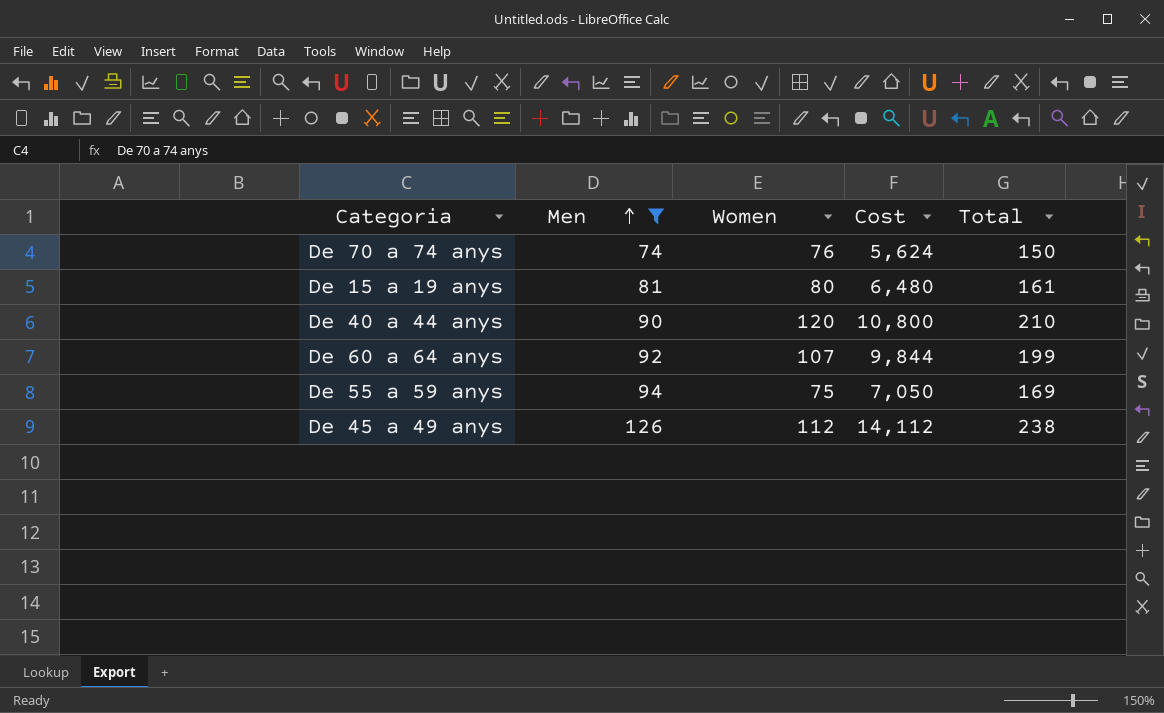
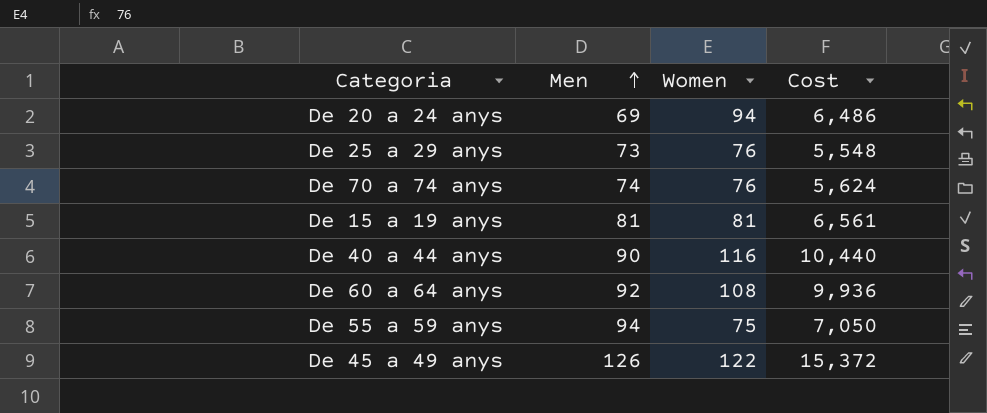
filter: Men >= 74 -> none
column Total | formula: [Men] + [Women] -> none
De 15 a 19 anys | Women: 80 -> 81
De 15 a 19 anys | Cost: 6,480 -> 6,561
De 40 a 44 anys | Women: 120 -> 116
De 40 a 44 anys | Cost: 10,800 -> 10,440
De 60 a 64 anys | Women: 107 -> 108
De 60 a 64 anys | Cost: 9,844 -> 9,936
De 45 a 49 anys | Women: 112 -> 122
De 45 a 49 anys | Cost: 14,112 -> 15,372

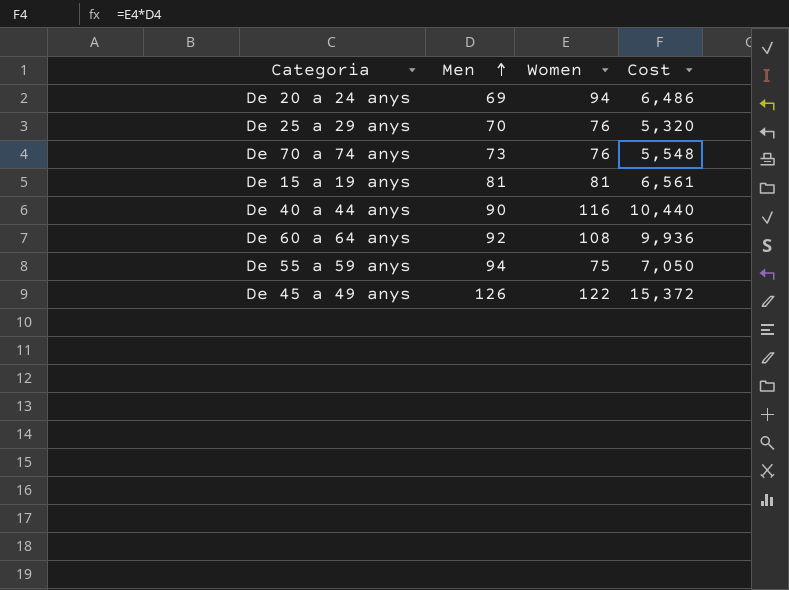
De 25 a 29 anys | Men: 73 -> 70
De 25 a 29 anys | Cost: 5,548 -> 5,320
De 70 a 74 anys | Men: 74 -> 73
De 70 a 74 anys | Cost: 5,624 -> 5,548

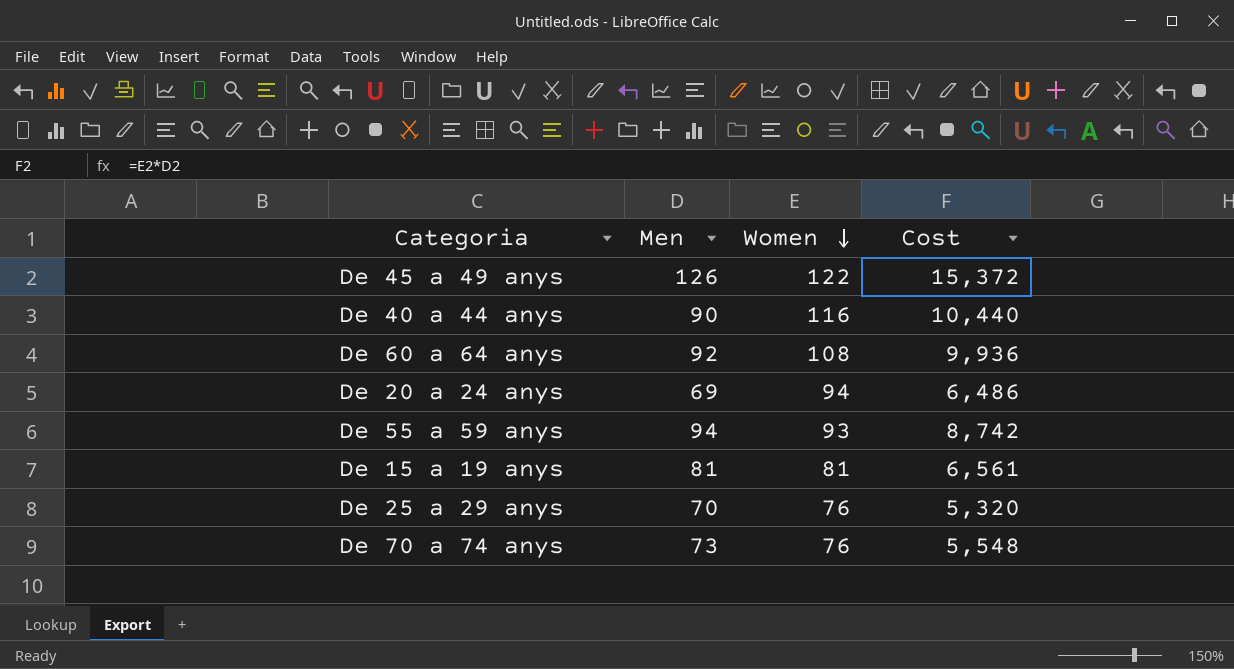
row order: Men ascending -> Women descending
De 55 a 59 anys | Women: 75 -> 93
De 55 a 59 anys | Cost: 7,050 -> 8,742

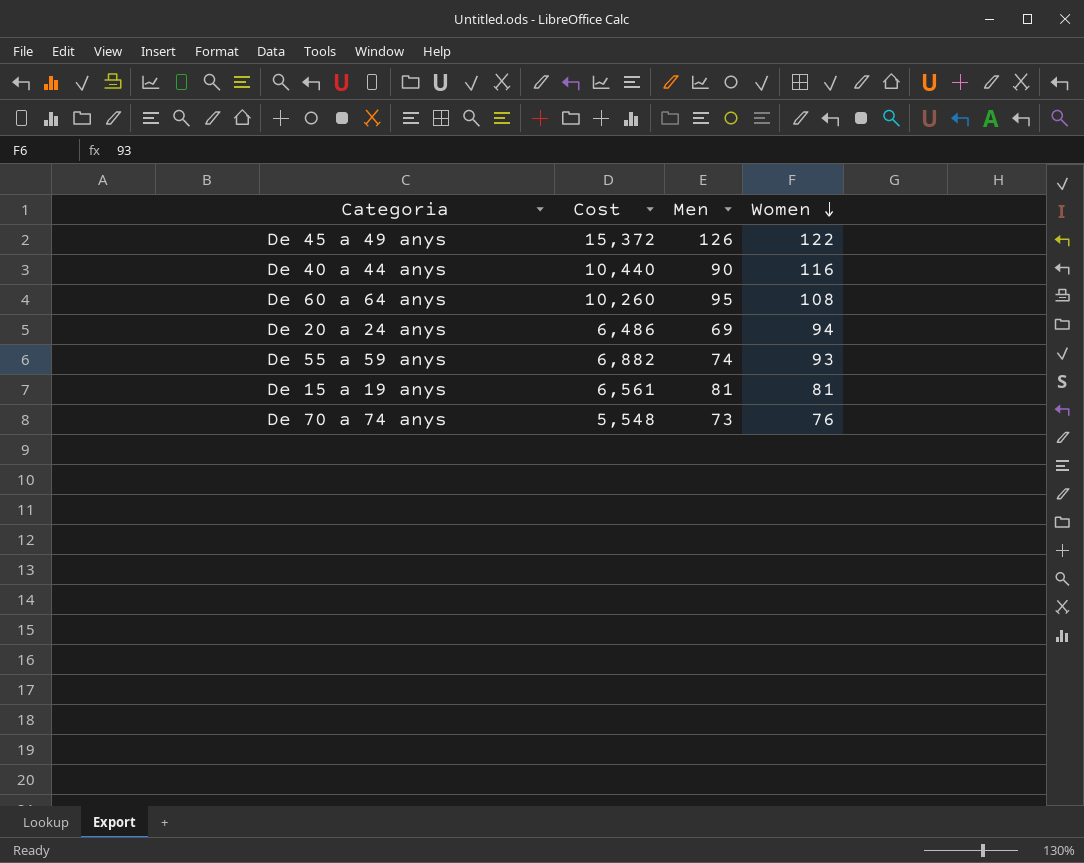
column Cost | position: 4 -> 2
row De 25 a 29 anys: 70 | 76 | 5,320 -> none
De 60 a 64 anys | Cost: 9,936 -> 10,260
De 60 a 64 anys | Men: 92 -> 95
De 55 a 59 anys | Cost: 8,742 -> 6,882
De 55 a 59 anys | Men: 94 -> 74

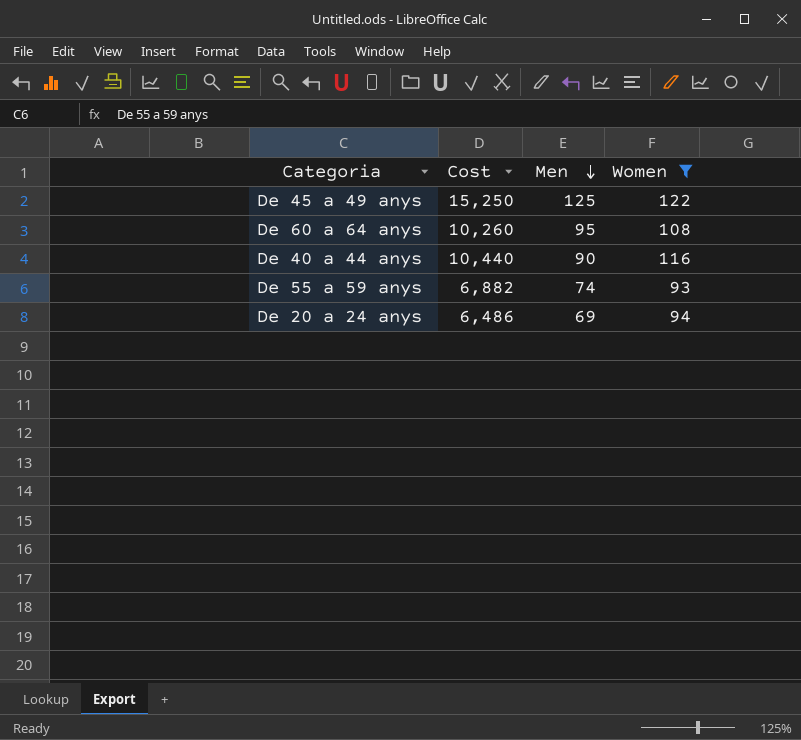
filter: none -> Women >= 93
row order: Women descending -> Men descending
De 45 a 49 anys | Cost: 15,372 -> 15,250
De 45 a 49 anys | Men: 126 -> 125

